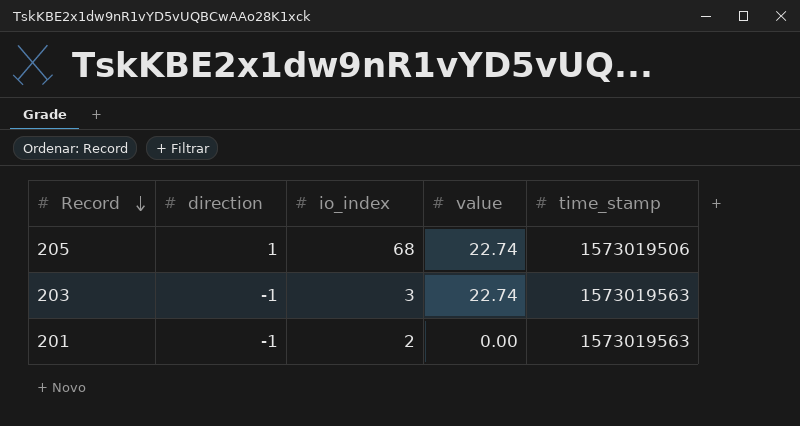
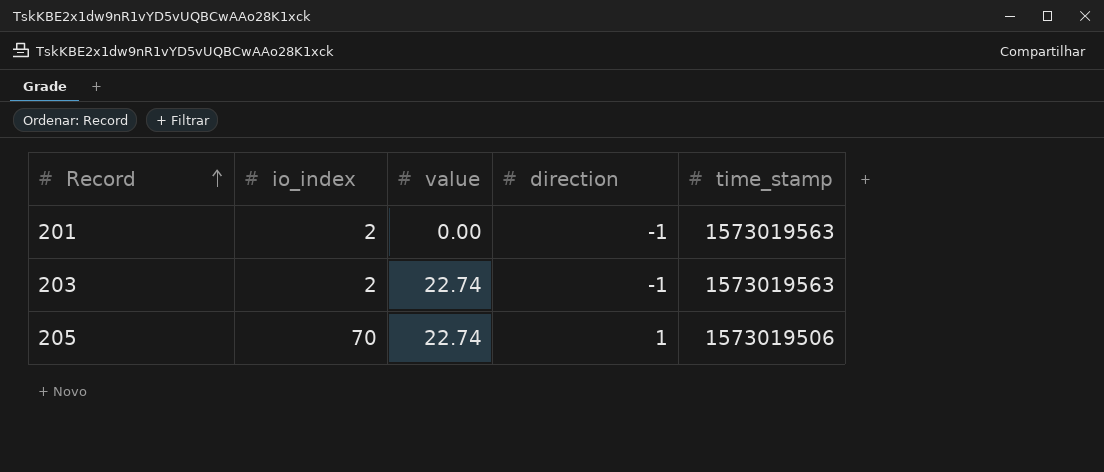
row order: Record descending -> Record ascending
column direction | position: 2 -> 4
203 | io_index: 3 -> 2
205 | io_index: 68 -> 70

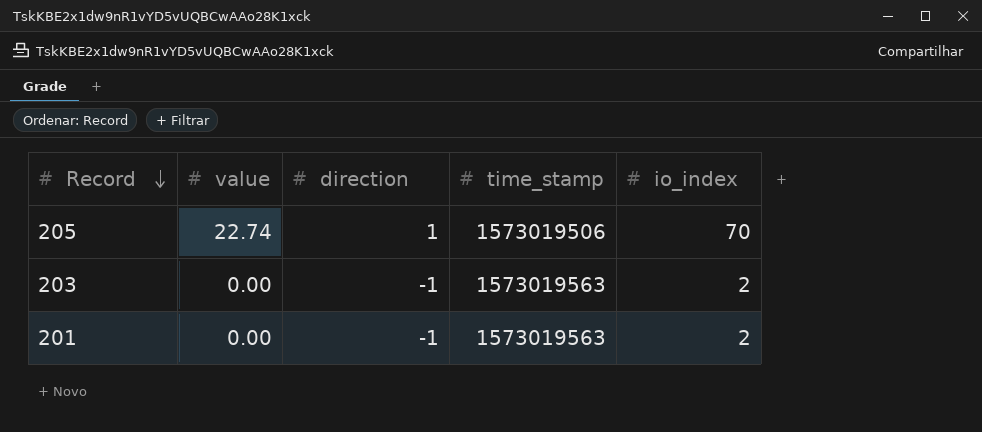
row order: Record ascending -> Record descending
column io_index | position: 2 -> 5
203 | value: 22.74 -> 0.00

